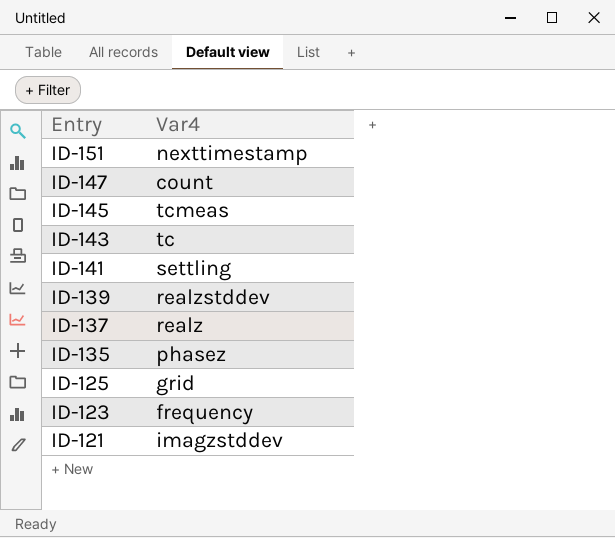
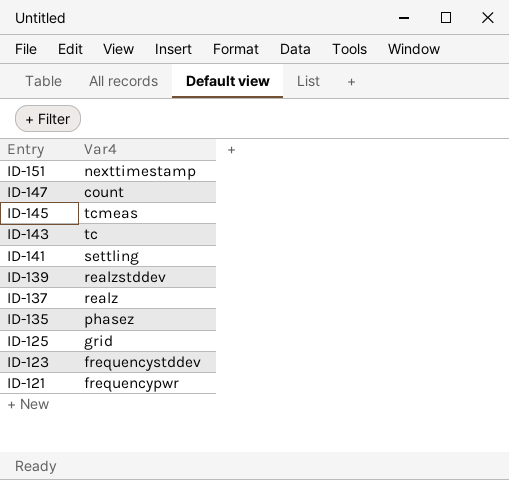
ID-123 | Var4: frequency -> frequencystddev
ID-121 | Var4: imagzstddev -> frequencypwr

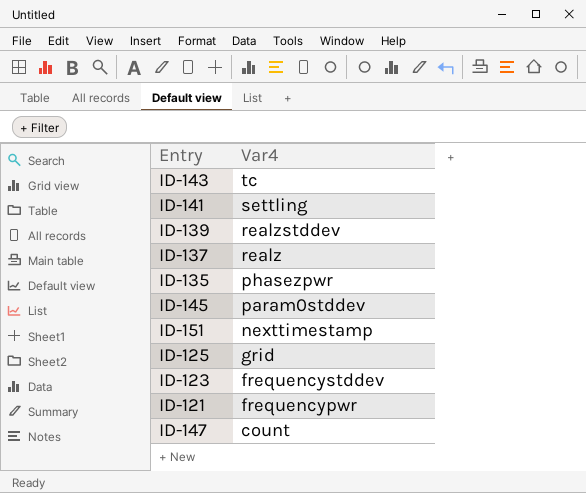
row order: Entry descending -> Var4 descending
ID-135 | Var4: phasez -> phasezpwr
ID-145 | Var4: tcmeas -> param0stddev

